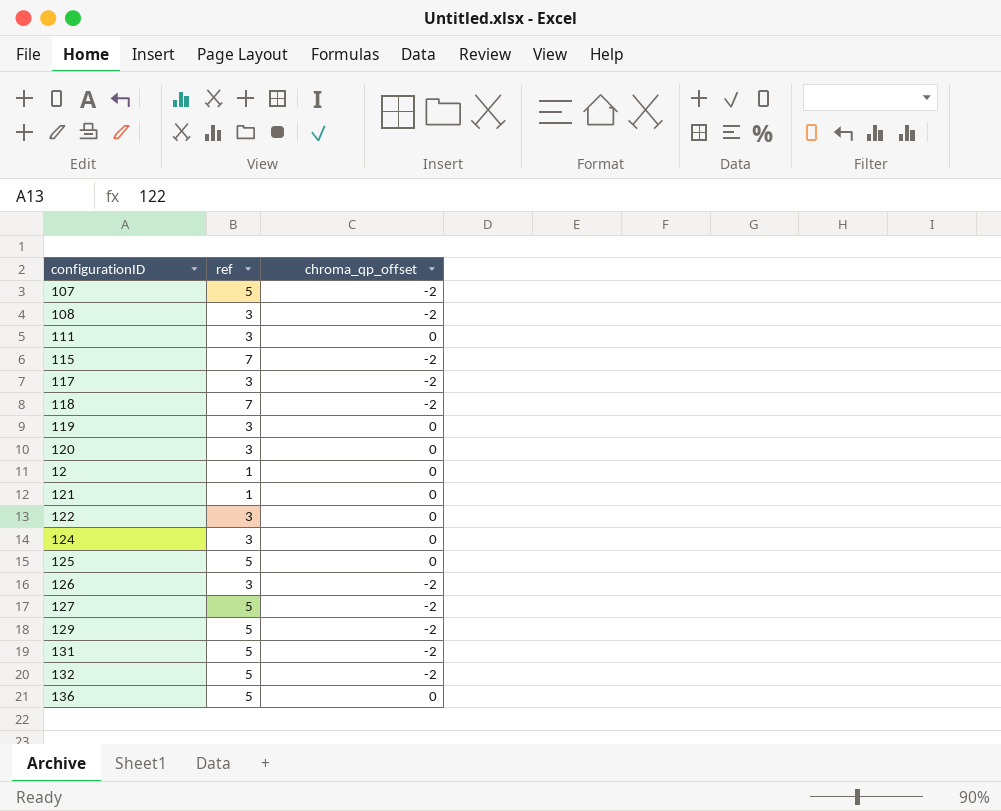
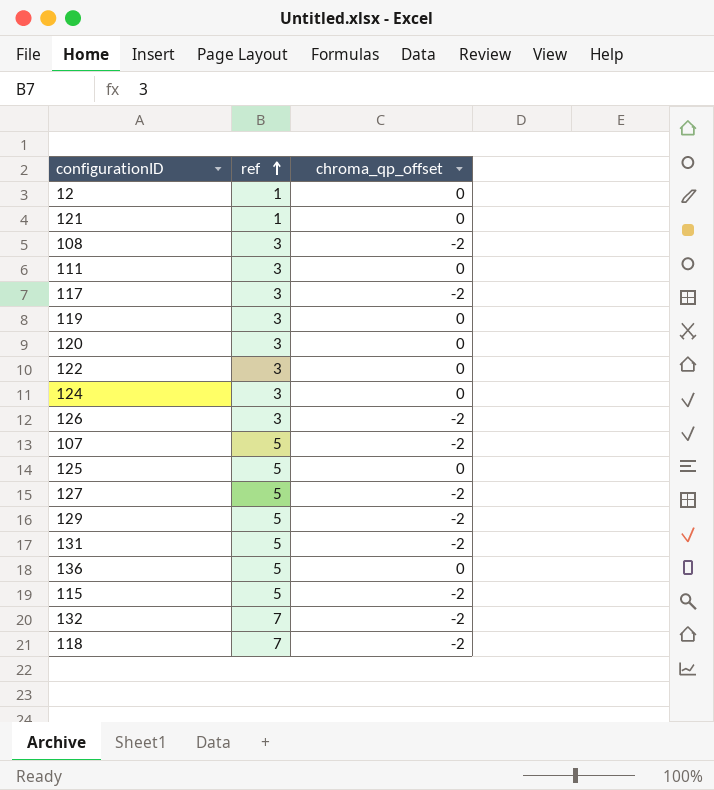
row order: none -> ref ascending
115 | ref: 7 -> 5
132 | ref: 5 -> 7

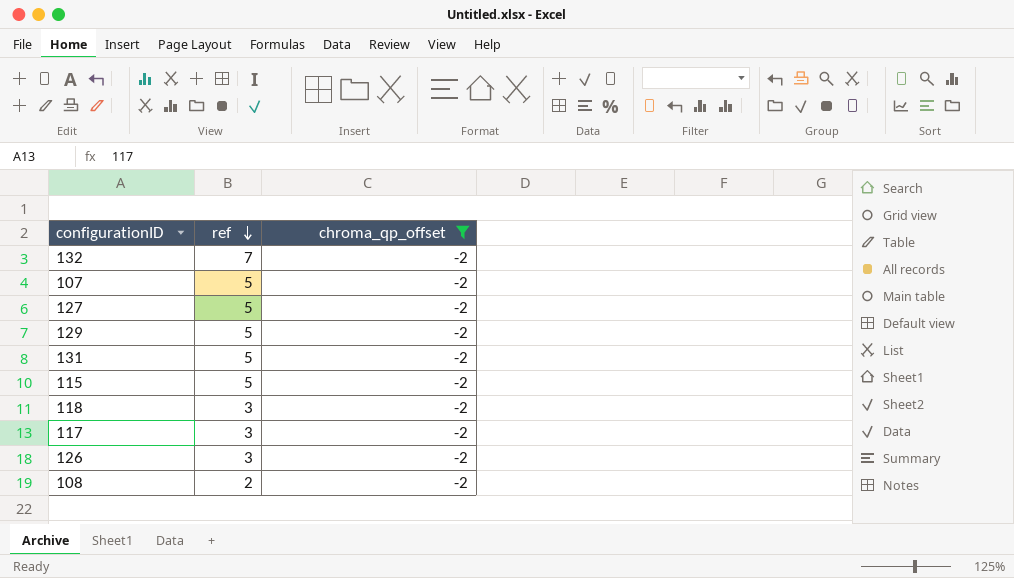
filter: none -> chroma_qp_offset = -2
row order: ref ascending -> ref descending
118 | ref: 7 -> 3
108 | ref: 3 -> 2

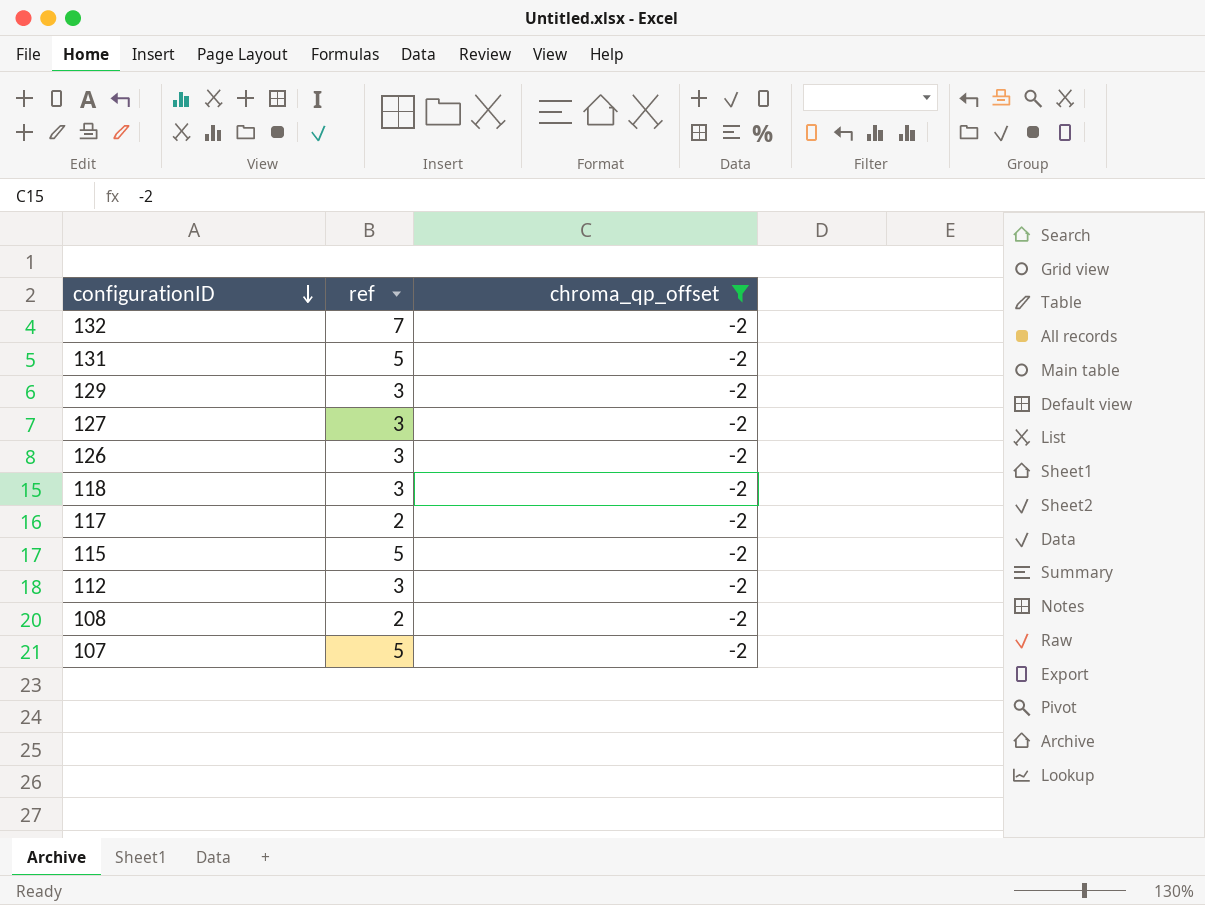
row order: ref descending -> configurationID descending
129 | ref: 5 -> 3
127 | ref: 5 -> 3
117 | ref: 3 -> 2
row 112: none -> 3 | -2

